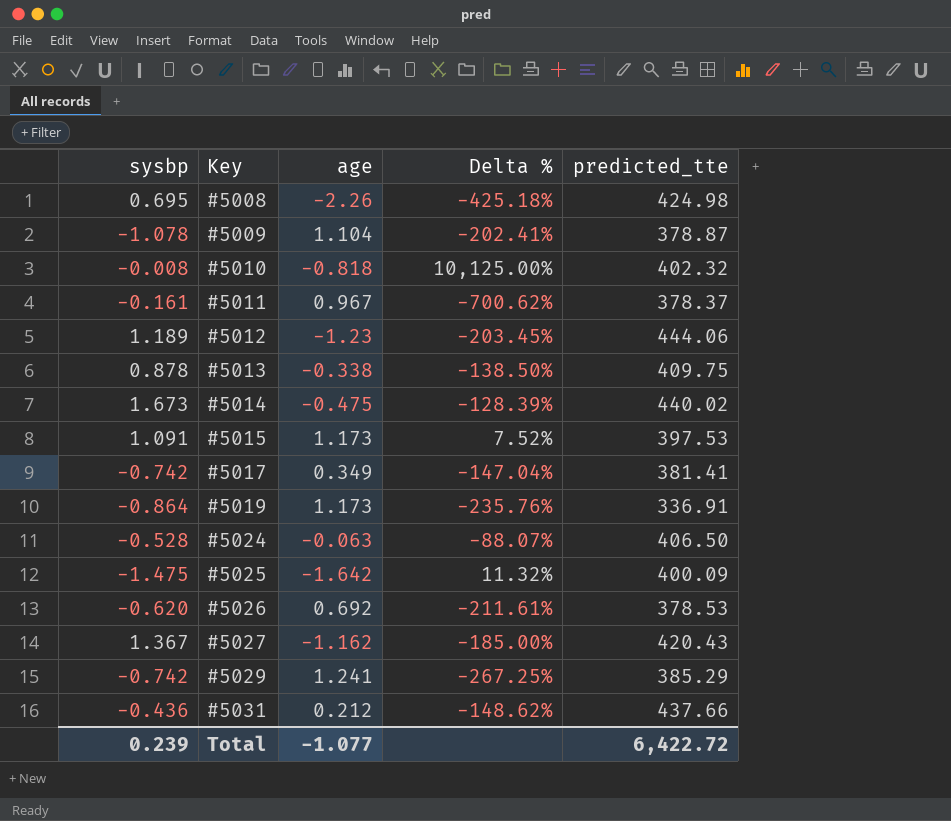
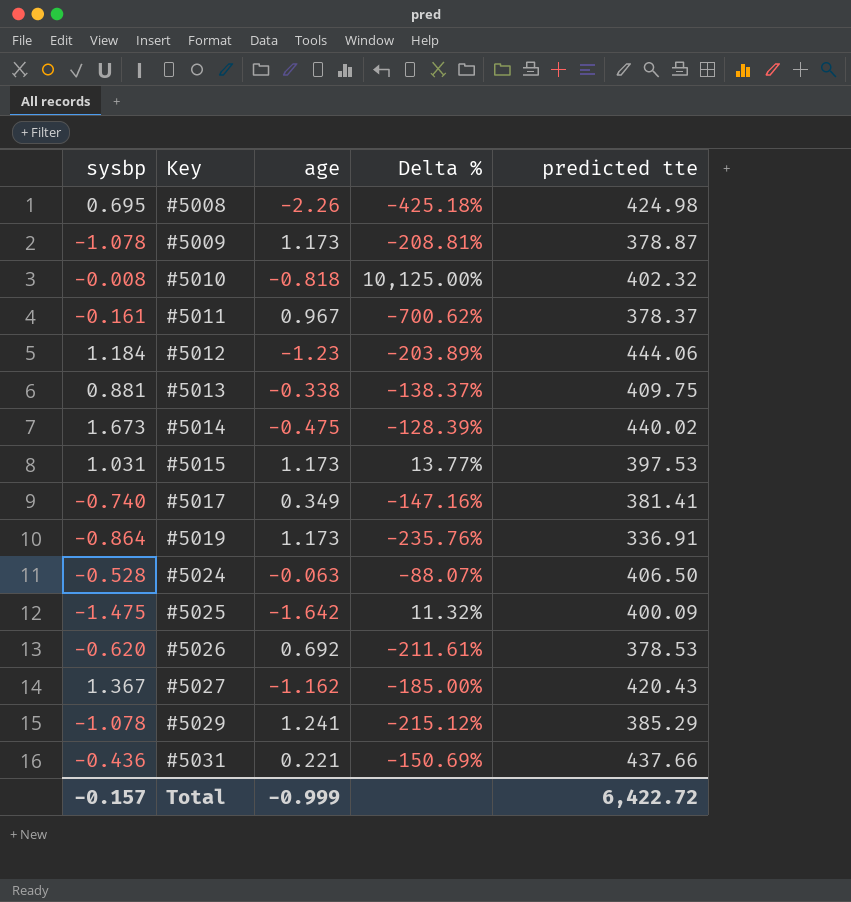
column name: predicted_tte -> predicted tte
#5009 | age: 1.104 -> 1.173
#5009 | Delta %: -202.41% -> -208.81%
#5012 | sysbp: 1.189 -> 1.184
#5012 | Delta %: -203.45% -> -203.89%
#5013 | sysbp: 0.878 -> 0.881
#5013 | Delta %: -138.50% -> -138.37%
#5015 | sysbp: 1.091 -> 1.031
#5015 | Delta %: 7.52% -> 13.77%
#5017 | sysbp: -0.742 -> -0.740
#5017 | Delta %: -147.04% -> -147.16%
#5029 | sysbp: -0.742 -> -1.078
#5029 | Delta %: -267.25% -> -215.12%
#5031 | age: 0.212 -> 0.221
#5031 | Delta %: -148.62% -> -150.69%
Total | sysbp: 0.239 -> -0.157
Total | age: -1.077 -> -0.999

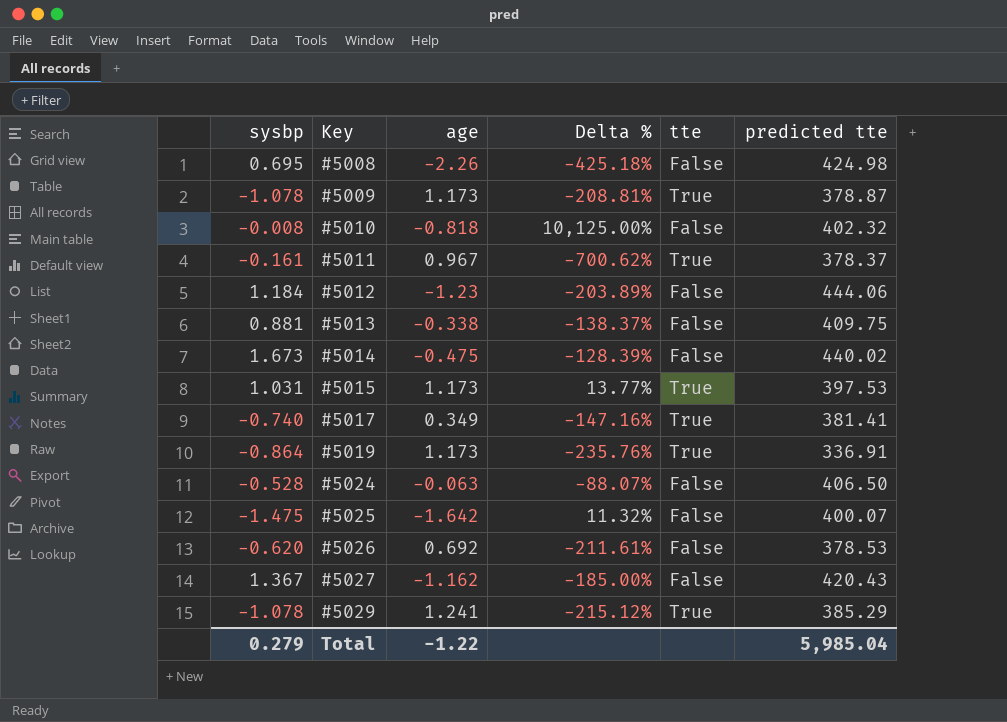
column tte | position: none -> 5
row #5031: -0.436 | 0.221 | -150.69% | 437.66 -> none
#5025 | predicted tte: 400.09 -> 400.07
Total | sysbp: -0.157 -> 0.279
Total | age: -0.999 -> -1.22
Total | predicted tte: 6,422.72 -> 5,985.04

